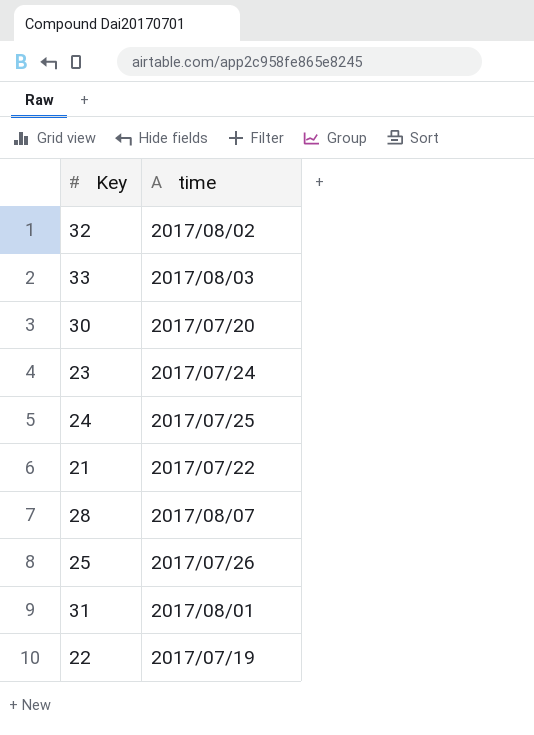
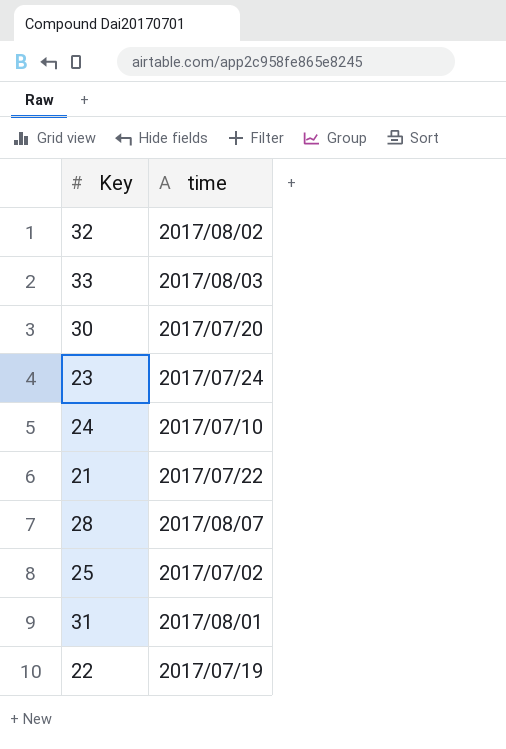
24 | time: 2017/07/25 -> 2017/07/10
25 | time: 2017/07/26 -> 2017/07/02

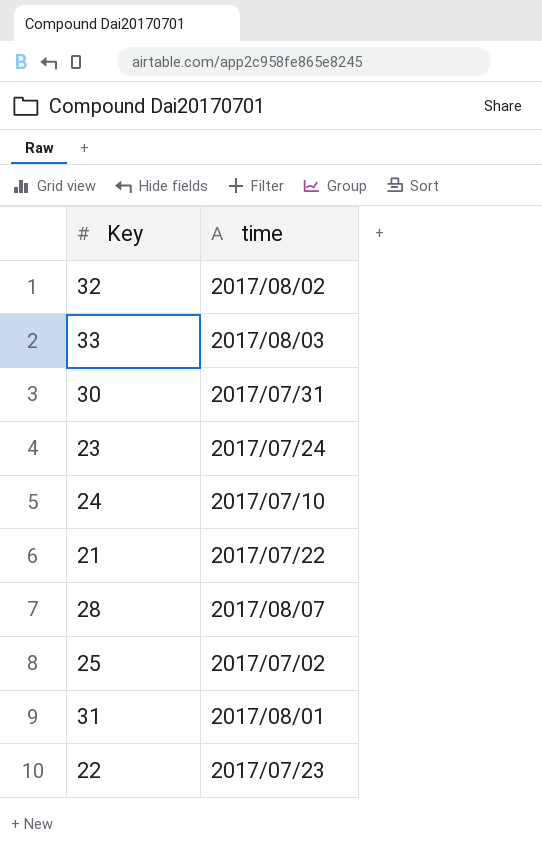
30 | time: 2017/07/20 -> 2017/07/31
22 | time: 2017/07/19 -> 2017/07/23

